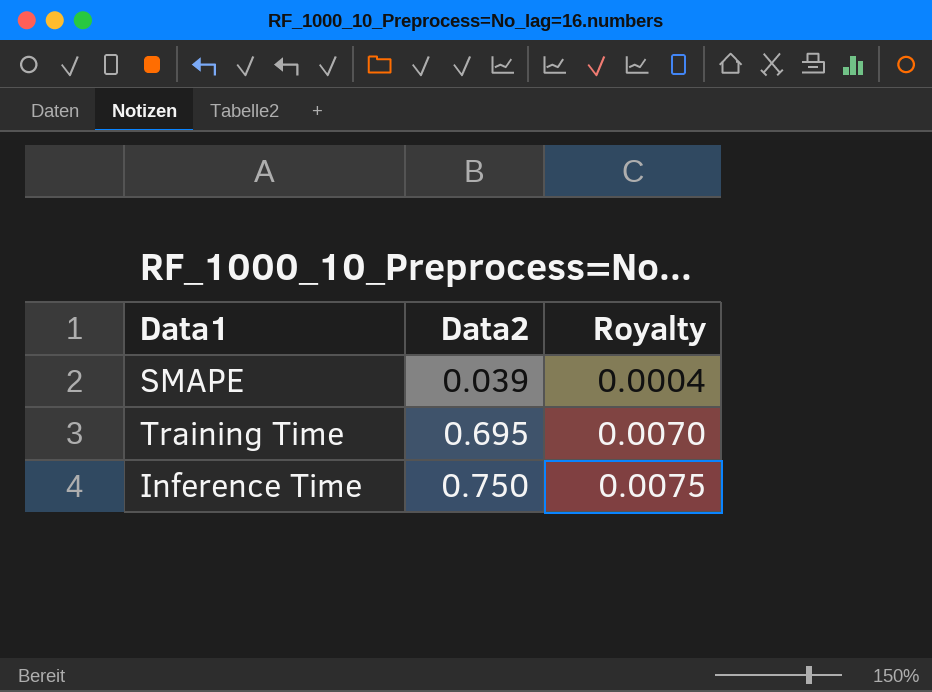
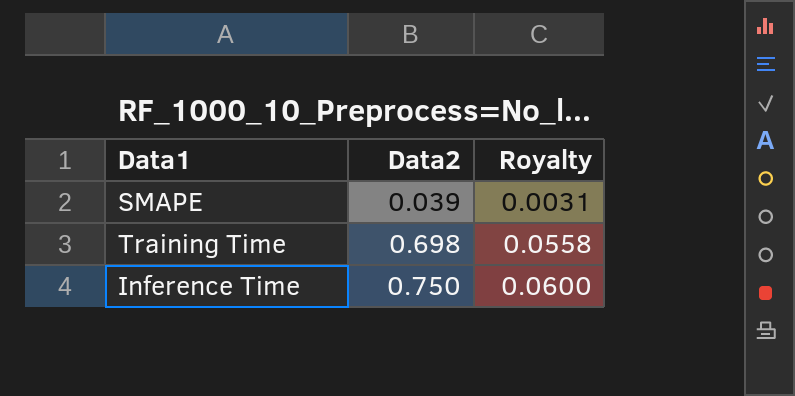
column Royalty | formula: [Data2] * 0.01 -> [Data2] * 0.08
Training Time | Data2: 0.695 -> 0.698

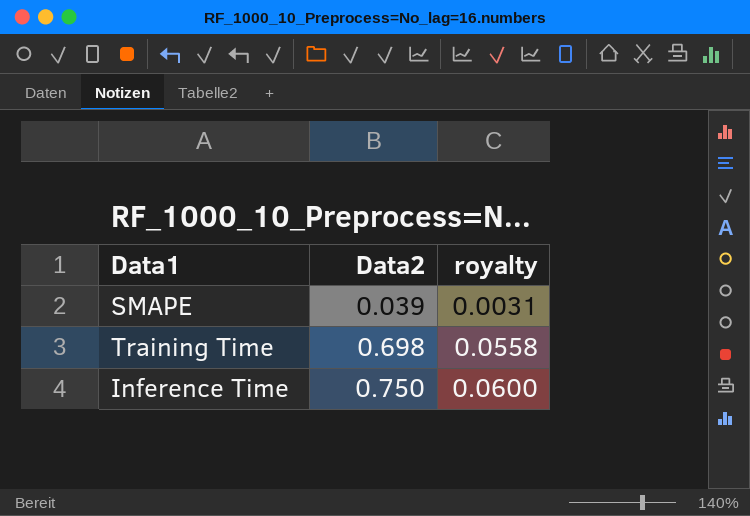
column name: Royalty -> royalty

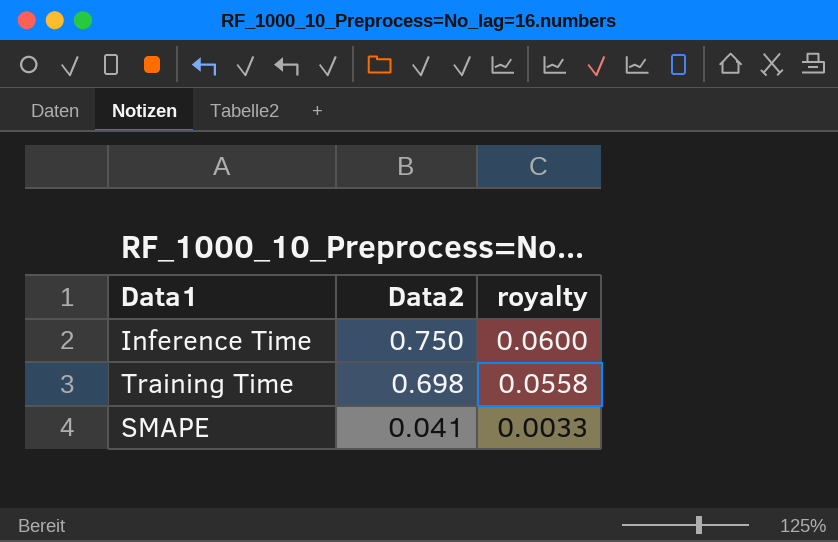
row order: Data2 ascending -> Data2 descending
SMAPE | Data2: 0.039 -> 0.041
SMAPE | royalty: 0.0031 -> 0.0033

